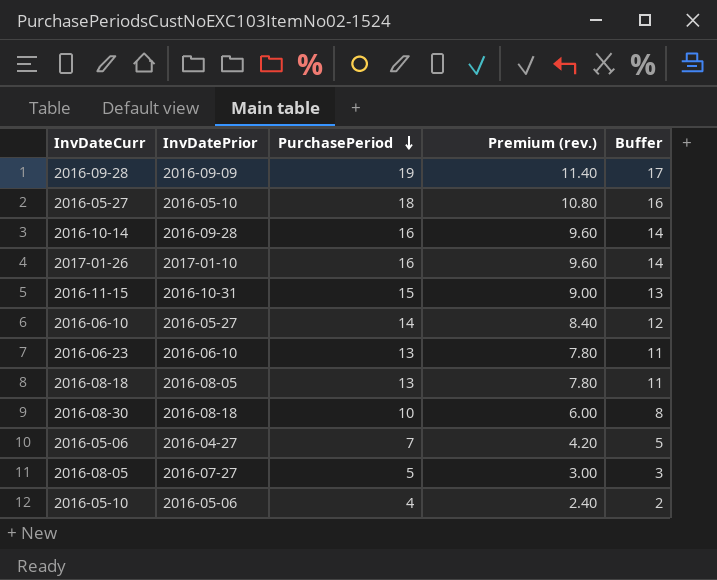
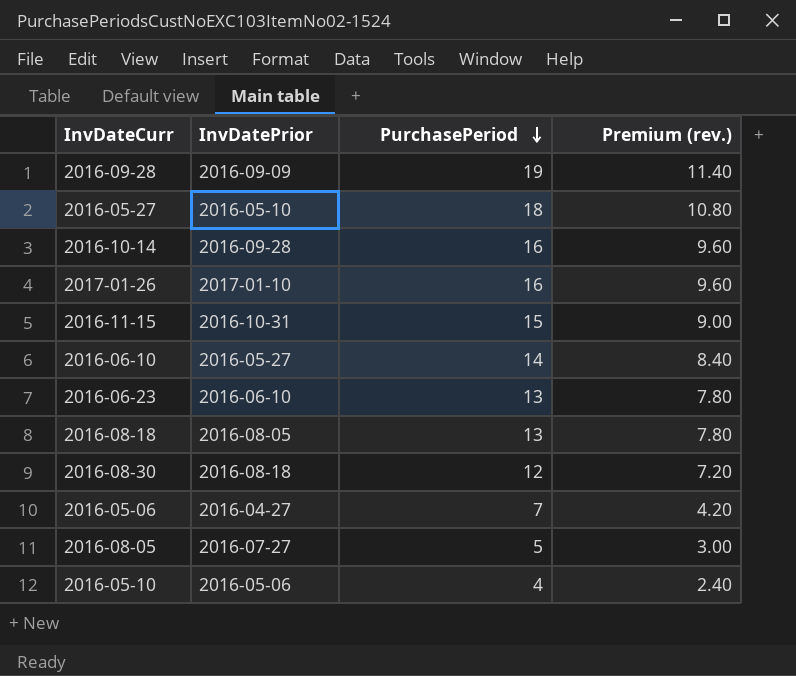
column Buffer | formula: [PurchasePeriod] - 2 -> none
2016-08-30 | PurchasePeriod: 10 -> 12
2016-08-30 | Premium (rev.): 6.00 -> 7.20

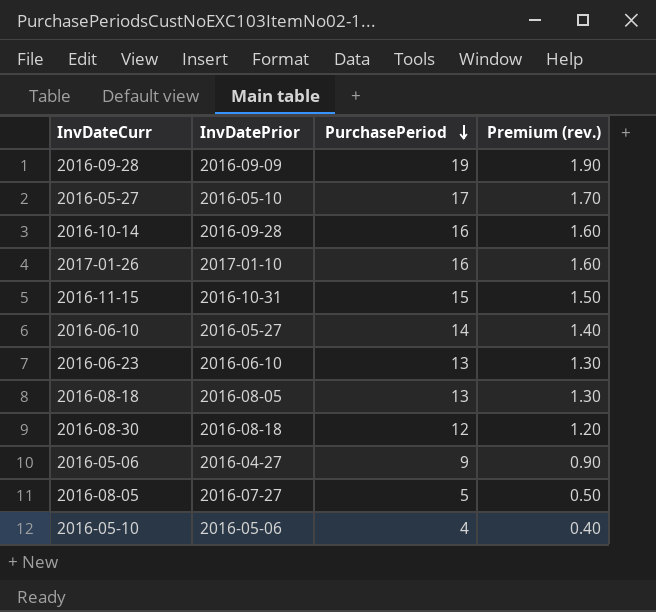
column Premium (rev.) | formula: [PurchasePeriod] * 0.6 -> [PurchasePeriod] * 0.1
2016-05-27 | PurchasePeriod: 18 -> 17
2016-05-06 | PurchasePeriod: 7 -> 9

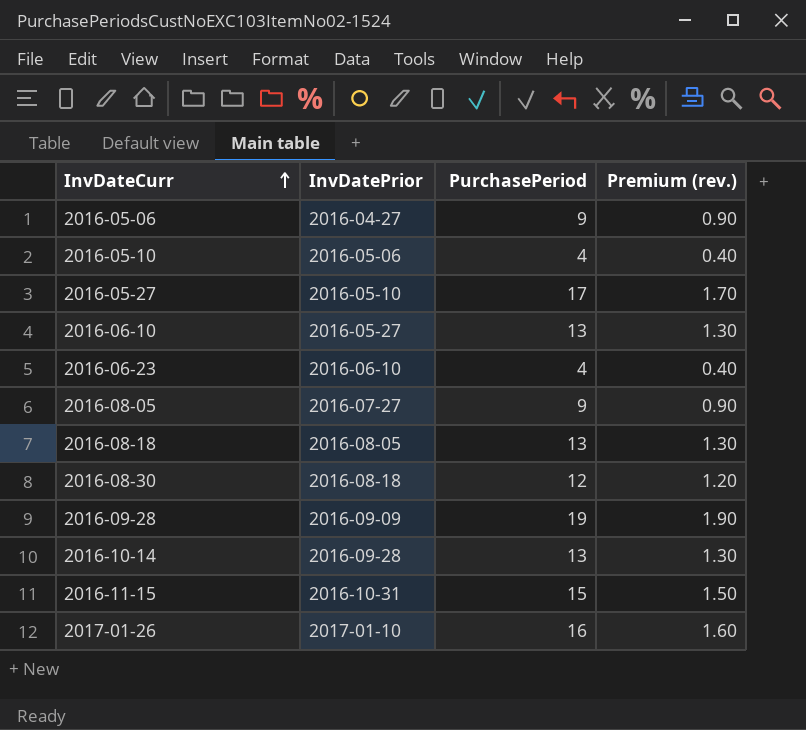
row order: PurchasePeriod descending -> InvDateCurr ascending
2016-06-10 | PurchasePeriod: 14 -> 13
2016-06-10 | Premium (rev.): 1.40 -> 1.30
2016-06-23 | PurchasePeriod: 13 -> 4
2016-06-23 | Premium (rev.): 1.30 -> 0.40
2016-08-05 | PurchasePeriod: 5 -> 9
2016-08-05 | Premium (rev.): 0.50 -> 0.90
2016-10-14 | PurchasePeriod: 16 -> 13
2016-10-14 | Premium (rev.): 1.60 -> 1.30

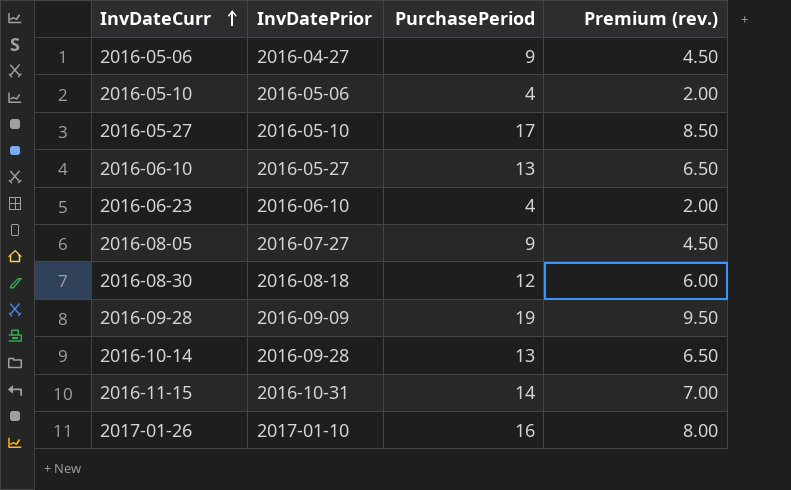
column Premium (rev.) | formula: [PurchasePeriod] * 0.1 -> [PurchasePeriod] * 0.5
row 2016-08-18: 2016-08-05 | 13 | 1.30 -> none
2016-11-15 | PurchasePeriod: 15 -> 14

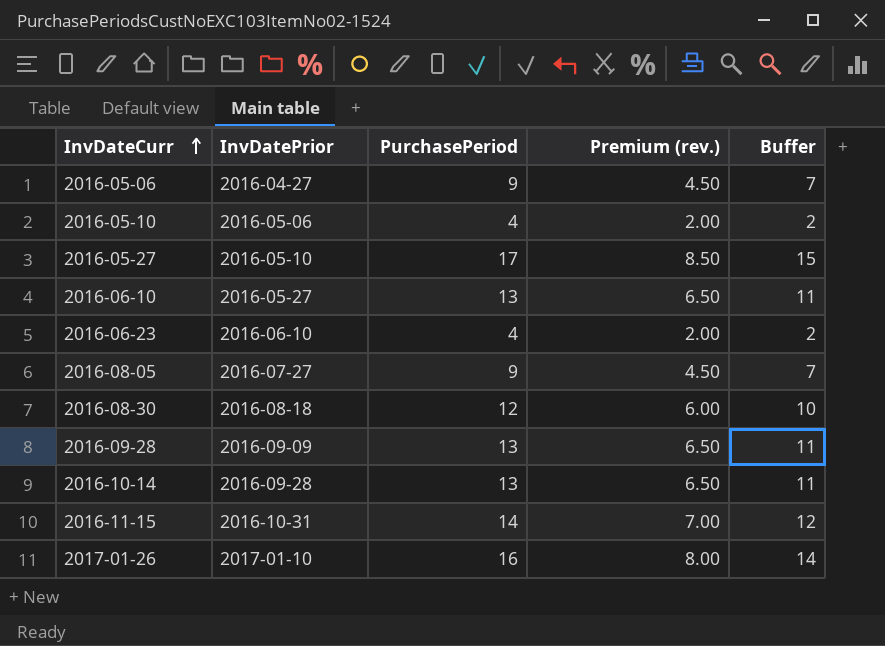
column Buffer | formula: none -> [PurchasePeriod] - 2
2016-09-28 | PurchasePeriod: 19 -> 13
2016-09-28 | Premium (rev.): 9.50 -> 6.50

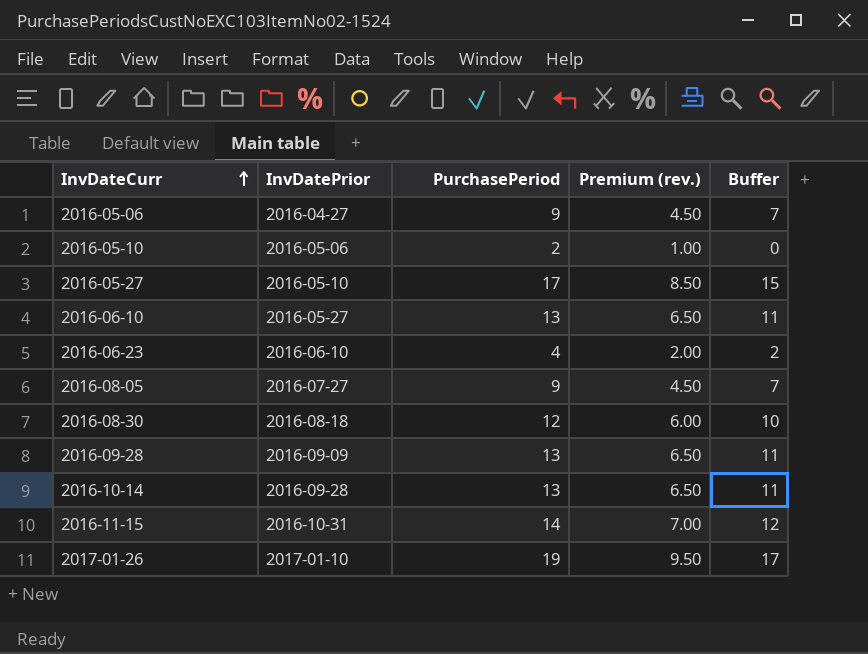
2016-05-10 | PurchasePeriod: 4 -> 2
2016-05-10 | Premium (rev.): 2.00 -> 1.00
2016-05-10 | Buffer: 2 -> 0
2017-01-26 | PurchasePeriod: 16 -> 19
2017-01-26 | Premium (rev.): 8.00 -> 9.50
2017-01-26 | Buffer: 14 -> 17

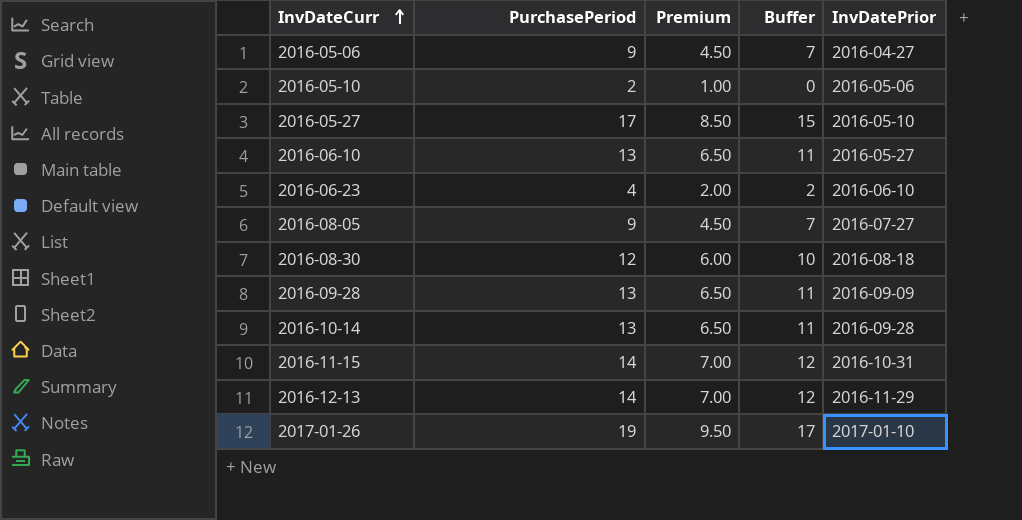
column name: Premium (rev.) -> Premium
column InvDatePrior | position: 2 -> 5
row 2016-12-13: none -> 14 | 7.00 | 12 | 2016-11-29

